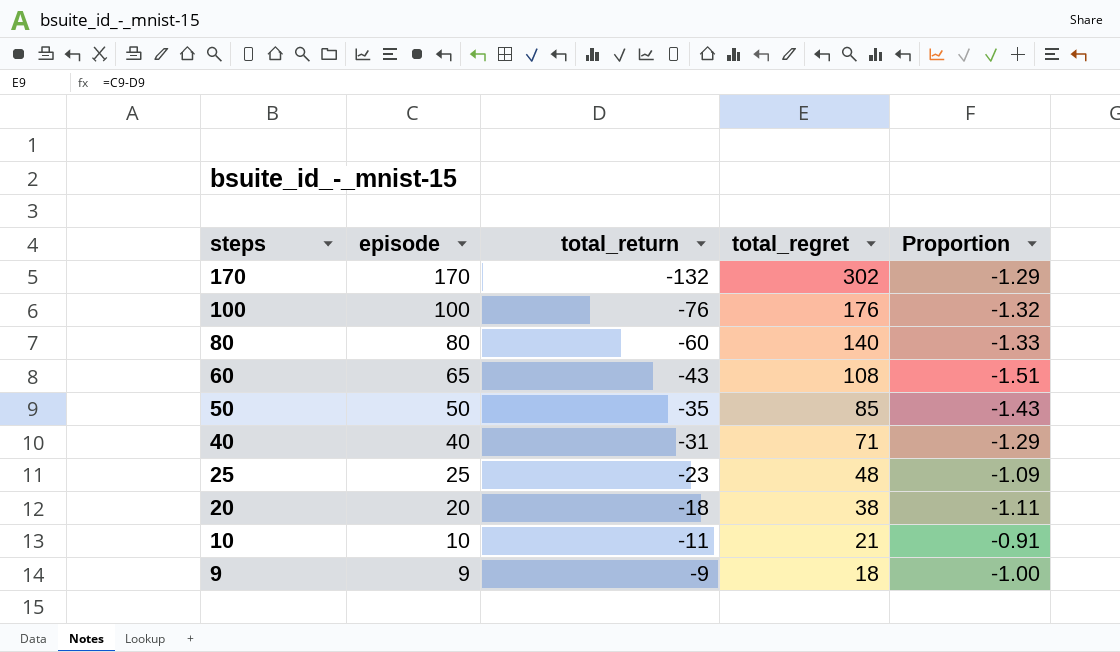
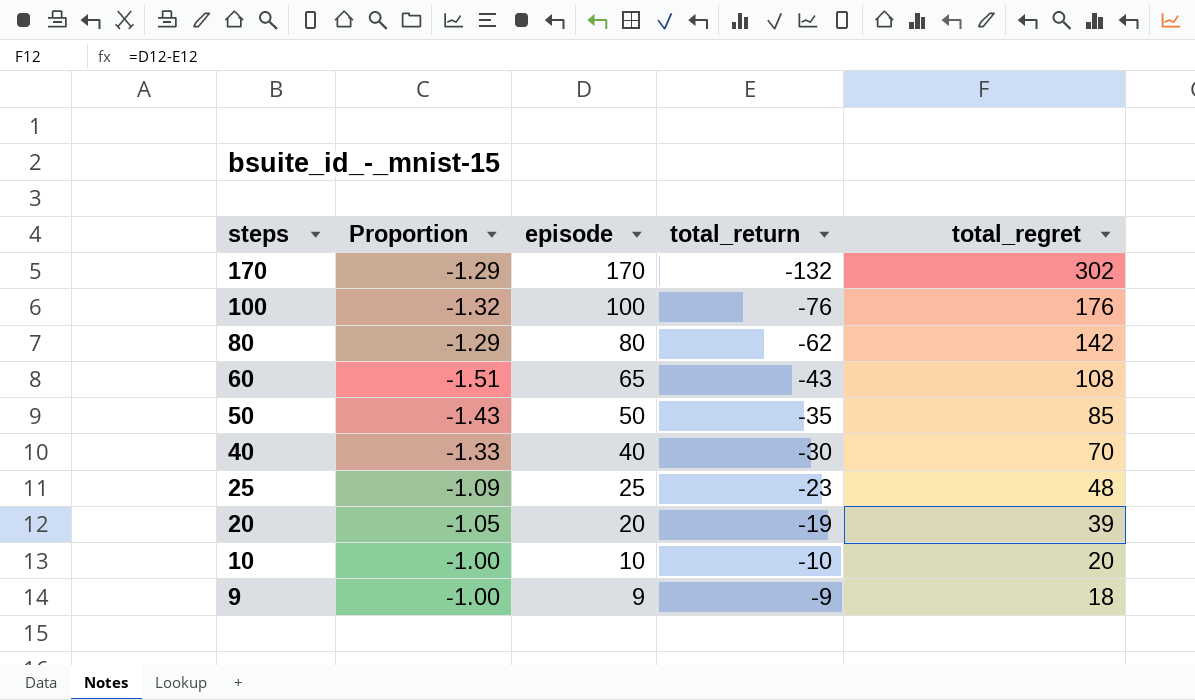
column Proportion | position: 5 -> 2
80 | Proportion: -1.33 -> -1.29
80 | total_return: -60 -> -62
80 | total_regret: 140 -> 142
40 | Proportion: -1.29 -> -1.33
40 | total_return: -31 -> -30
40 | total_regret: 71 -> 70
20 | Proportion: -1.11 -> -1.05
20 | total_return: -18 -> -19
20 | total_regret: 38 -> 39
10 | Proportion: -0.91 -> -1.00
10 | total_return: -11 -> -10
10 | total_regret: 21 -> 20

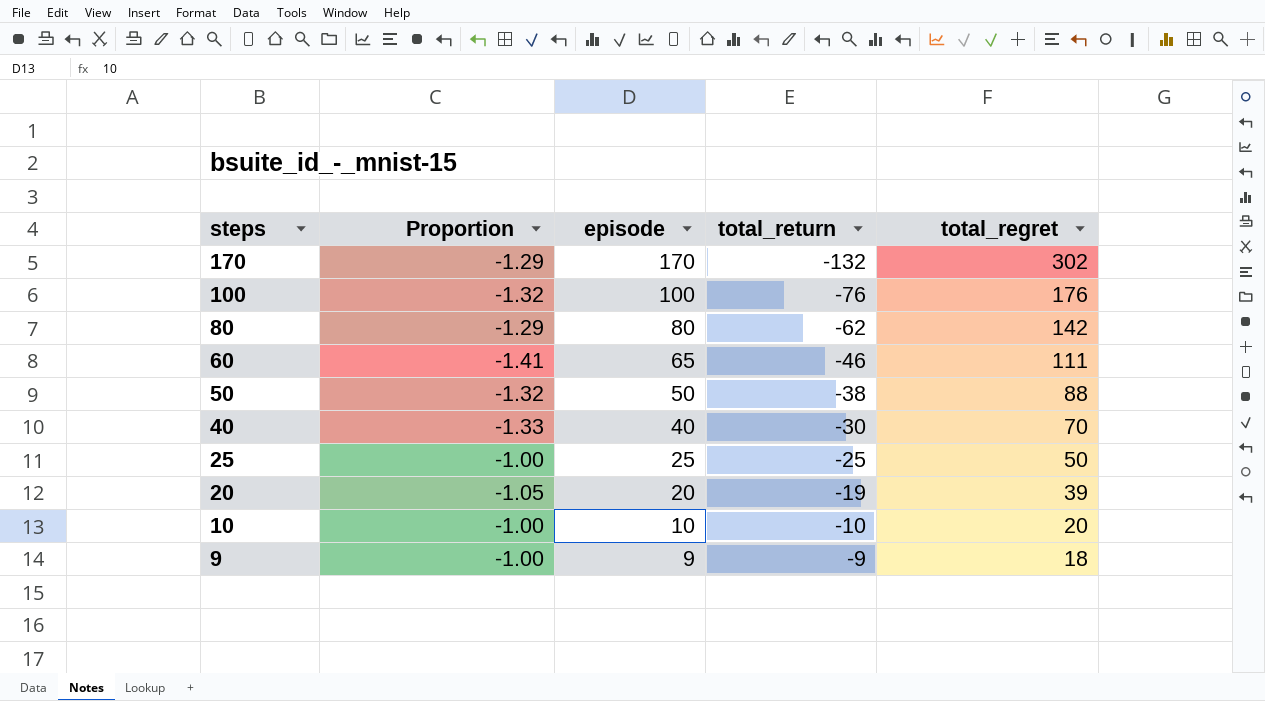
60 | Proportion: -1.51 -> -1.41
60 | total_return: -43 -> -46
60 | total_regret: 108 -> 111
50 | Proportion: -1.43 -> -1.32
50 | total_return: -35 -> -38
50 | total_regret: 85 -> 88
25 | Proportion: -1.09 -> -1.00
25 | total_return: -23 -> -25
25 | total_regret: 48 -> 50

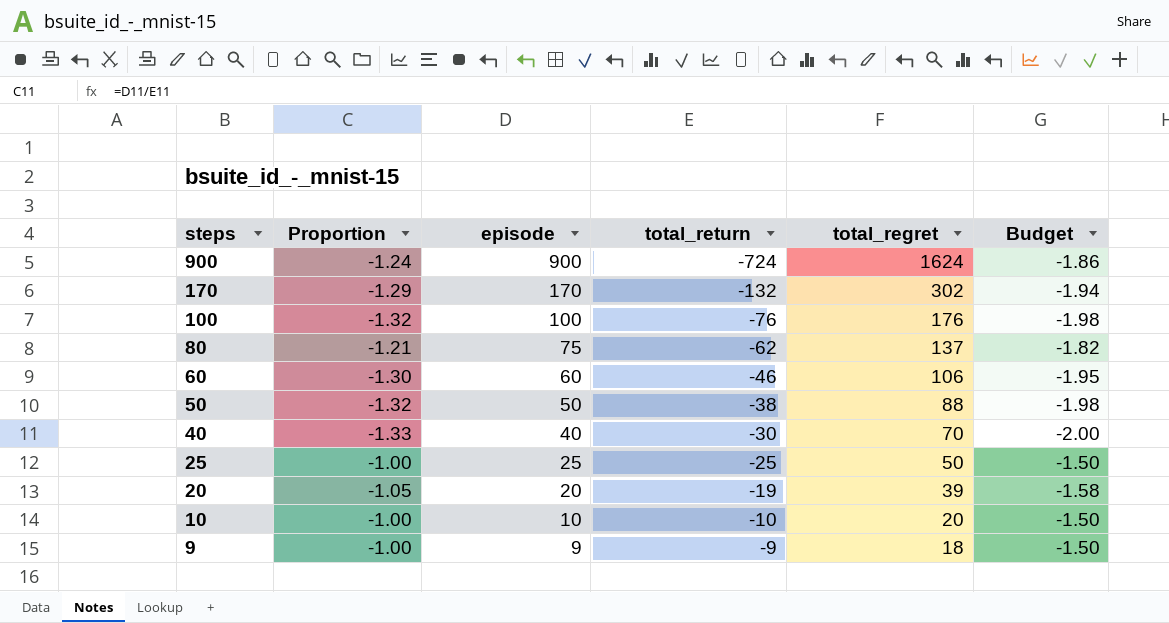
column Budget | formula: none -> [Proportion] * 1.5
row 900: none -> -1.24 | 900 | -724 | 1624 | -1.86
80 | Proportion: -1.29 -> -1.21
80 | episode: 80 -> 75
80 | total_regret: 142 -> 137
60 | Proportion: -1.41 -> -1.30
60 | episode: 65 -> 60
60 | total_regret: 111 -> 106

